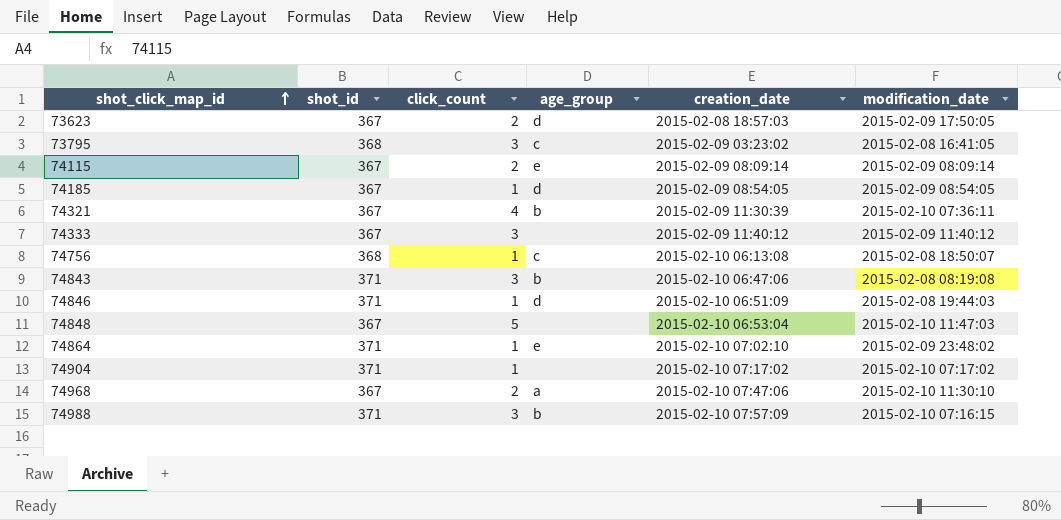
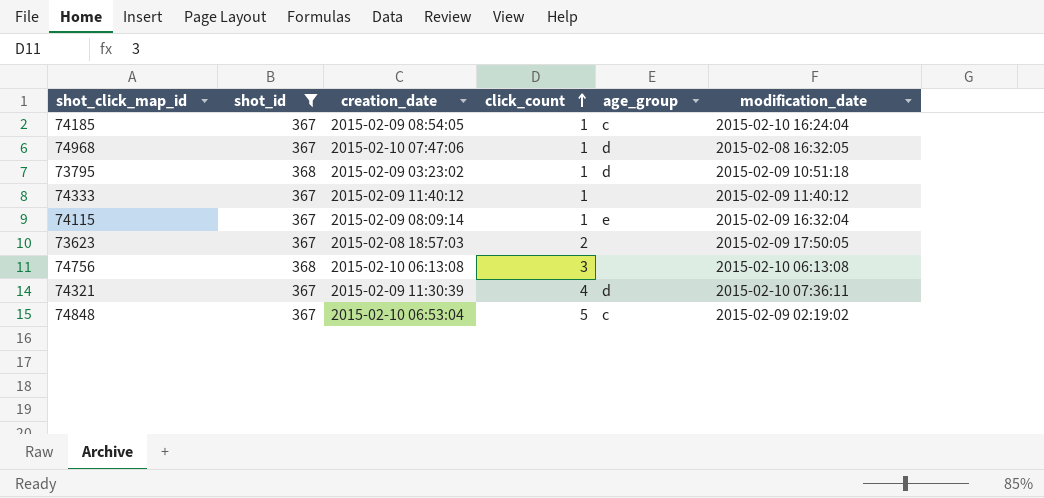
filter: none -> shot_id != 371
row order: shot_click_map_id ascending -> click_count ascending
column creation_date | position: 5 -> 3
74185 | age_group: d -> c
74185 | modification_date: 2015-02-09 08:54:05 -> 2015-02-10 16:24:04
74968 | click_count: 2 -> 1
74968 | age_group: a -> d
74968 | modification_date: 2015-02-10 11:30:10 -> 2015-02-08 16:32:05
73795 | click_count: 3 -> 1
73795 | age_group: c -> d
73795 | modification_date: 2015-02-08 16:41:05 -> 2015-02-09 10:51:18
74333 | click_count: 3 -> 1
74115 | click_count: 2 -> 1
74115 | modification_date: 2015-02-09 08:09:14 -> 2015-02-09 16:32:04
73623 | age_group: d -> none
74756 | click_count: 1 -> 3
74756 | age_group: c -> none
74756 | modification_date: 2015-02-08 18:50:07 -> 2015-02-10 06:13:08
74321 | age_group: b -> d
74848 | age_group: none -> c
74848 | modification_date: 2015-02-10 11:47:03 -> 2015-02-09 02:19:02

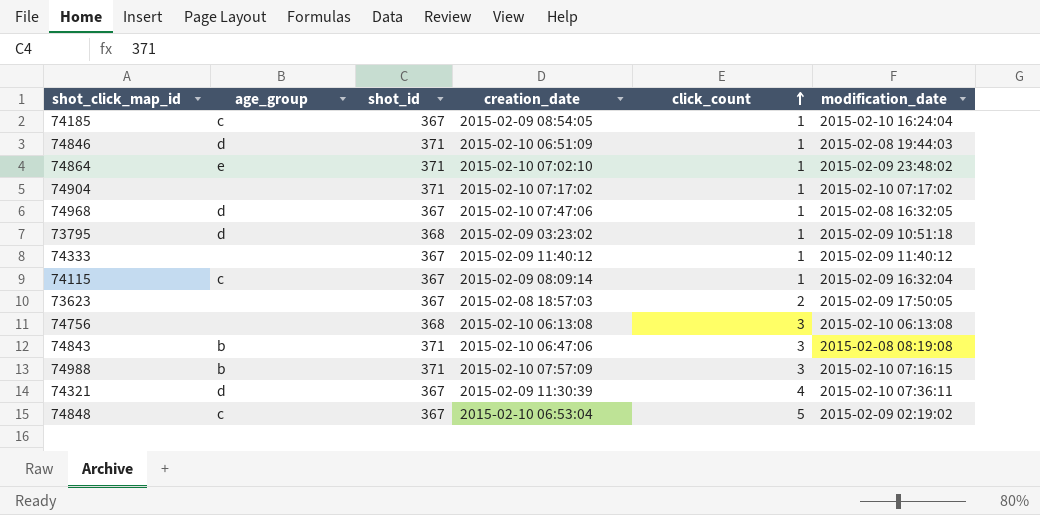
filter: shot_id != 371 -> none
column age_group | position: 5 -> 2
74115 | age_group: e -> c

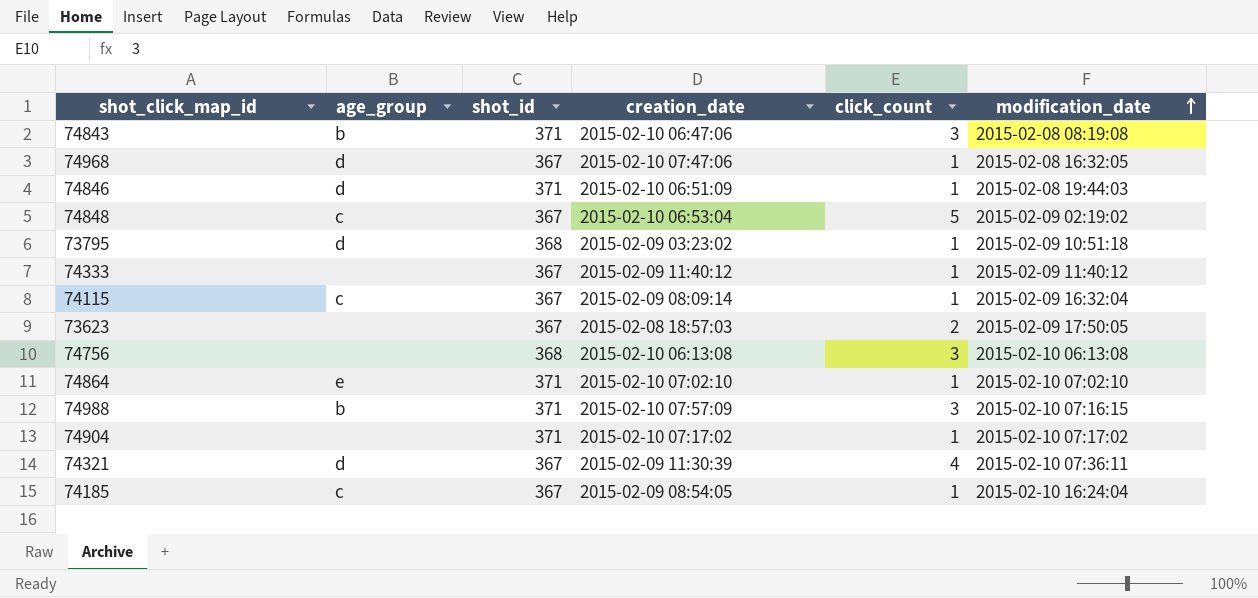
row order: click_count ascending -> modification_date ascending
74864 | modification_date: 2015-02-09 23:48:02 -> 2015-02-10 07:02:10

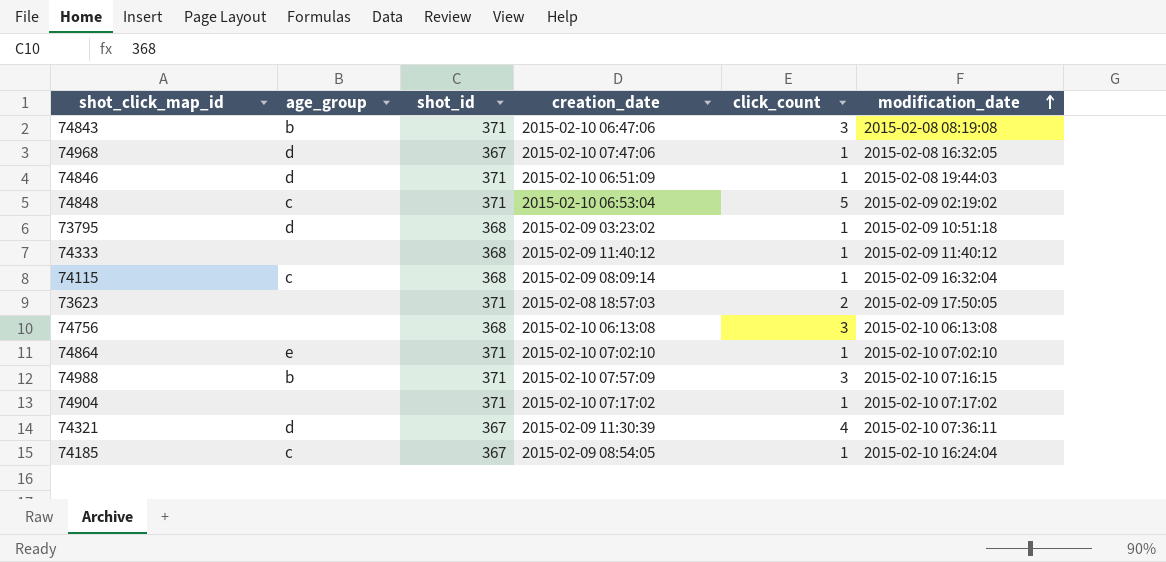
74848 | shot_id: 367 -> 371
74333 | shot_id: 367 -> 368
74115 | shot_id: 367 -> 368
73623 | shot_id: 367 -> 371

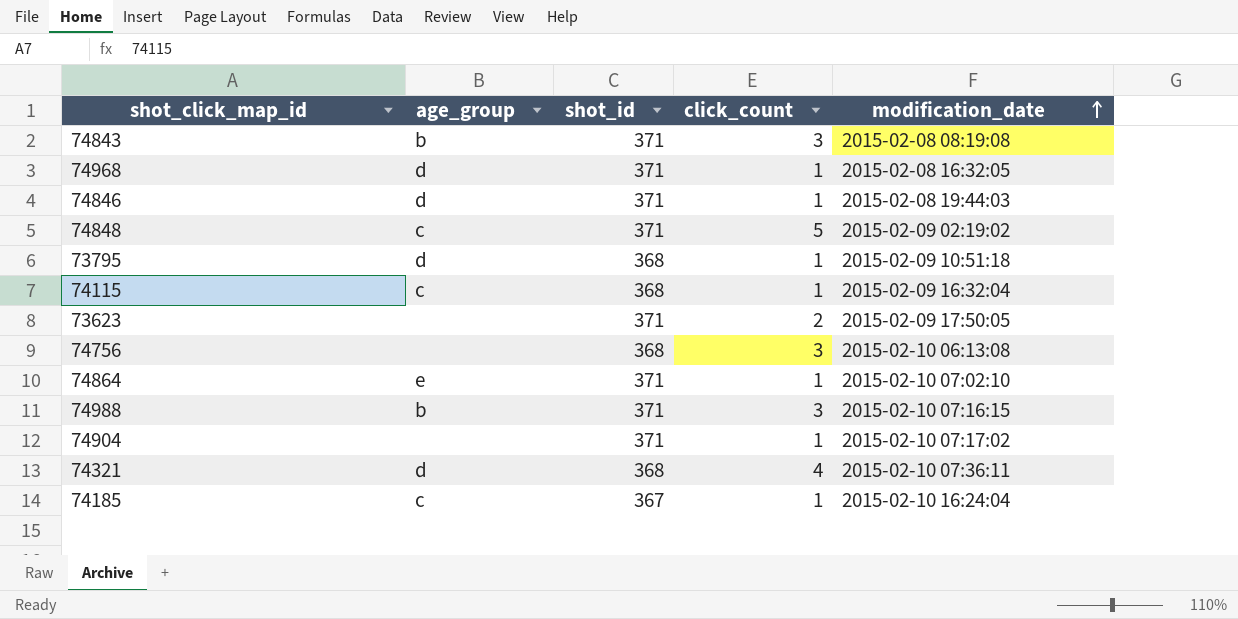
column creation_date | position: 4 -> none
row 74333: none | 368 | 2015-02-09 11:40:12 | 1 | 2015-02-09 11:40:12 -> none
74968 | shot_id: 367 -> 371
74321 | shot_id: 367 -> 368

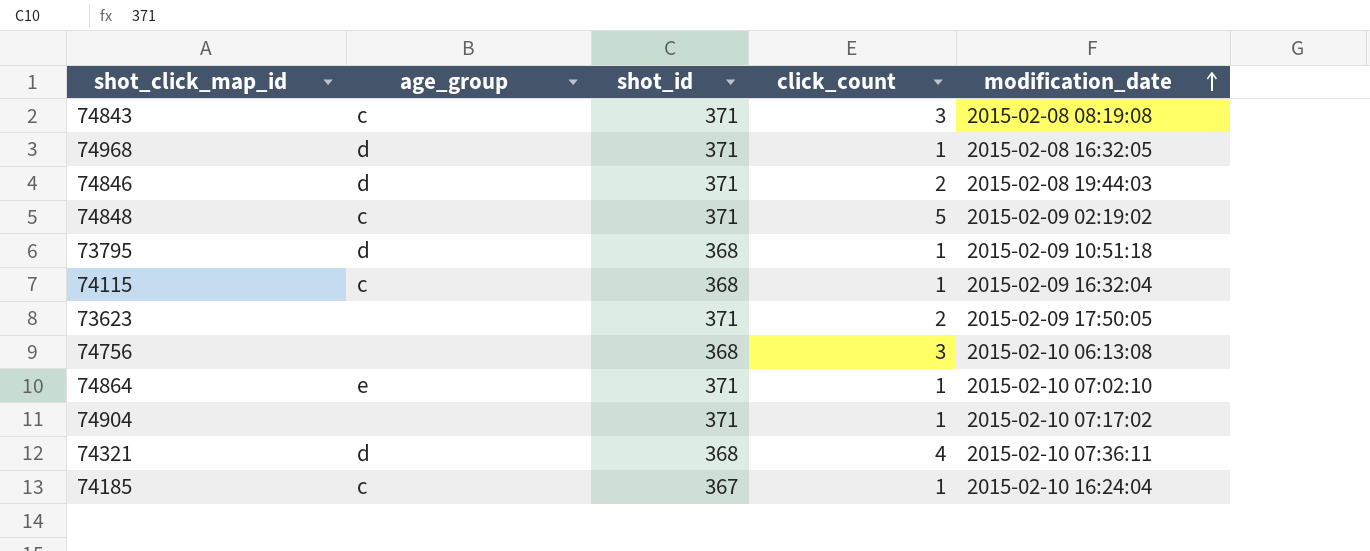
row 74988: b | 371 | 3 | 2015-02-10 07:16:15 -> none
74843 | age_group: b -> c
74846 | click_count: 1 -> 2

